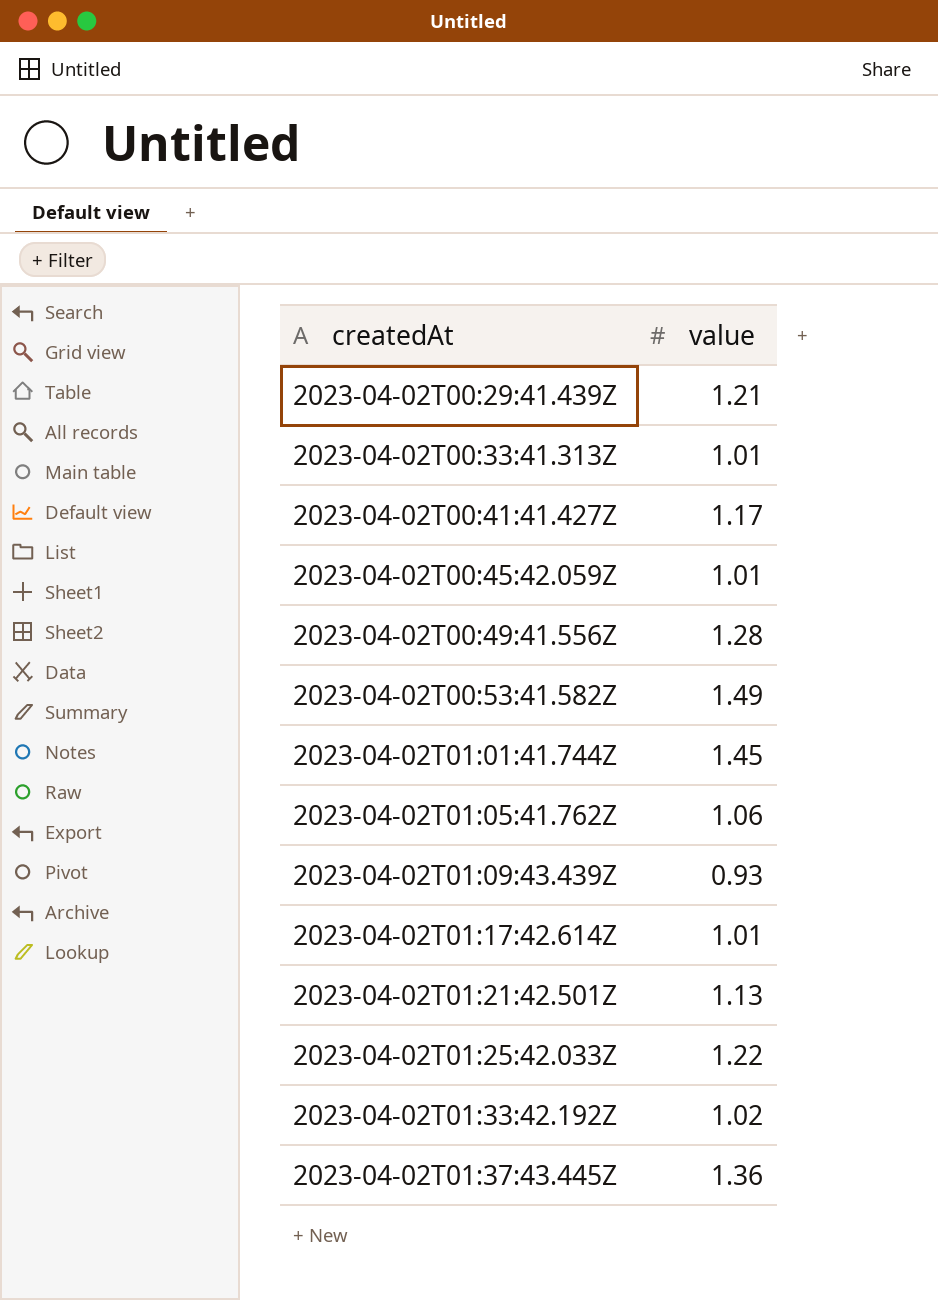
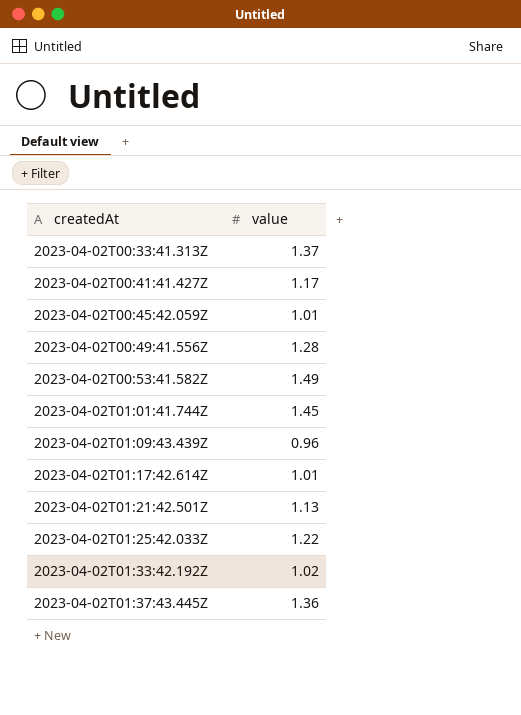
row 2023-04-02T00:29:41.439Z: 1.21 -> none
row 2023-04-02T01:05:41.762Z: 1.06 -> none
2023-04-02T00:33:41.313Z | value: 1.01 -> 1.37
2023-04-02T01:09:43.439Z | value: 0.93 -> 0.96

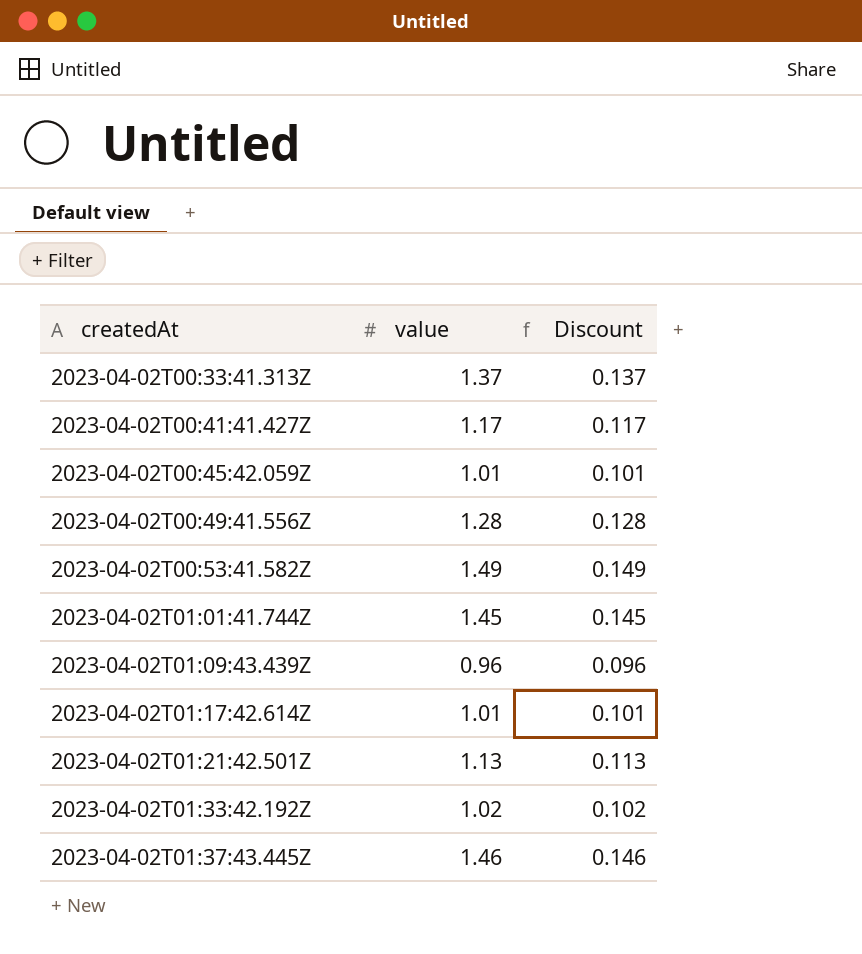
column Discount | formula: none -> [value] * 0.1
row 2023-04-02T01:25:42.033Z: 1.22 -> none
2023-04-02T01:37:43.445Z | value: 1.36 -> 1.46

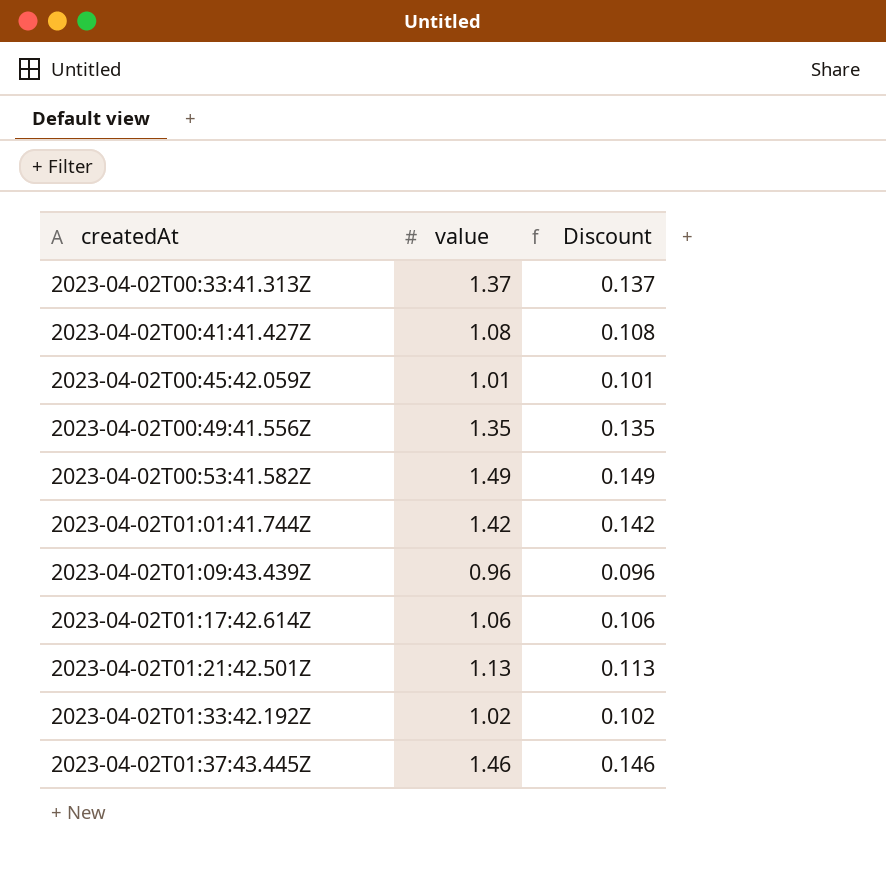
2023-04-02T00:41:41.427Z | value: 1.17 -> 1.08
2023-04-02T00:41:41.427Z | Discount: 0.117 -> 0.108
2023-04-02T00:49:41.556Z | value: 1.28 -> 1.35
2023-04-02T00:49:41.556Z | Discount: 0.128 -> 0.135
2023-04-02T01:01:41.744Z | value: 1.45 -> 1.42
2023-04-02T01:01:41.744Z | Discount: 0.145 -> 0.142
2023-04-02T01:17:42.614Z | value: 1.01 -> 1.06
2023-04-02T01:17:42.614Z | Discount: 0.101 -> 0.106

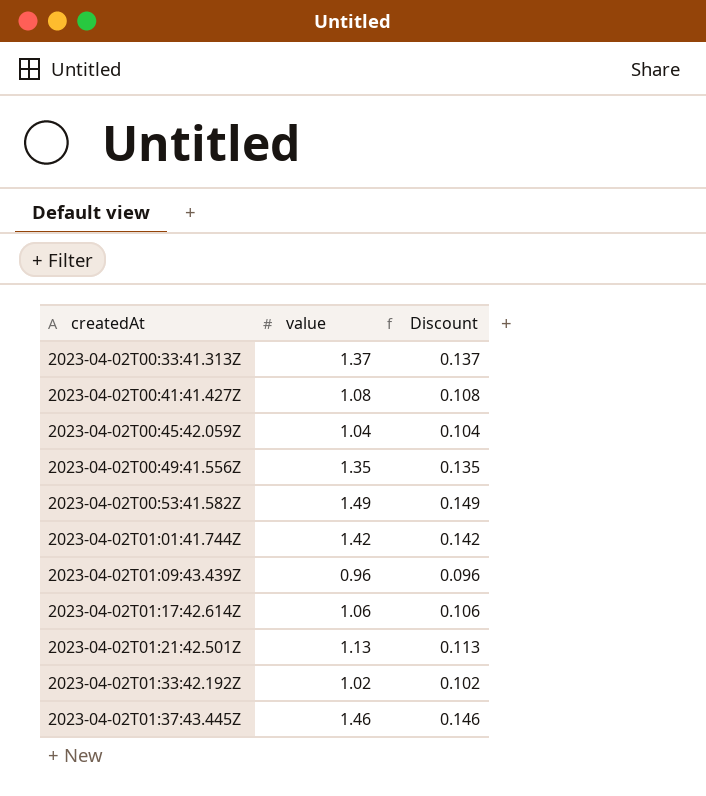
2023-04-02T00:45:42.059Z | value: 1.01 -> 1.04
2023-04-02T00:45:42.059Z | Discount: 0.101 -> 0.104

